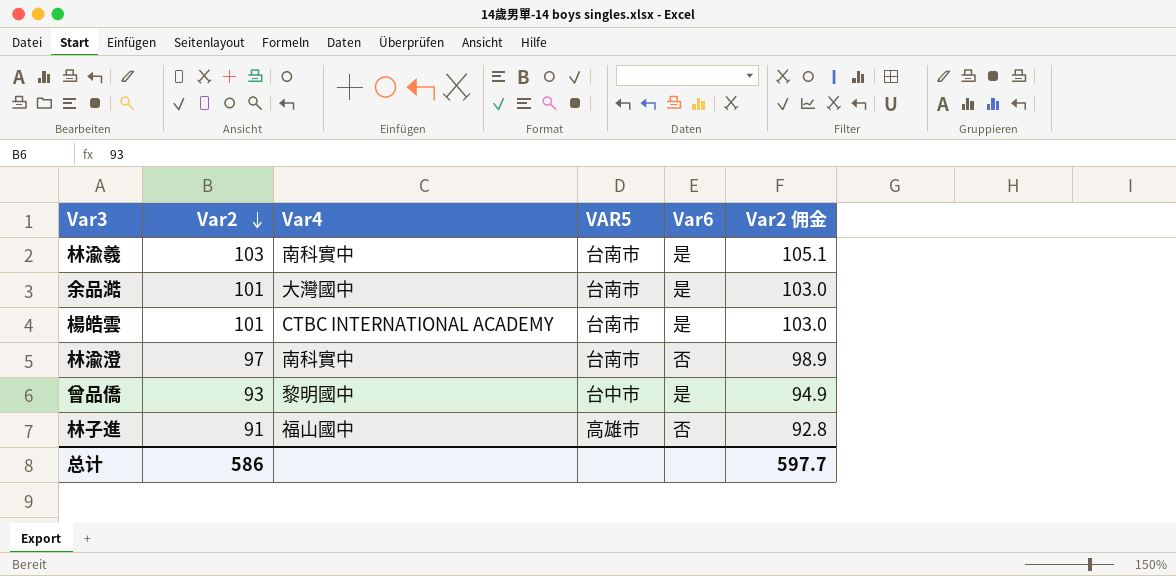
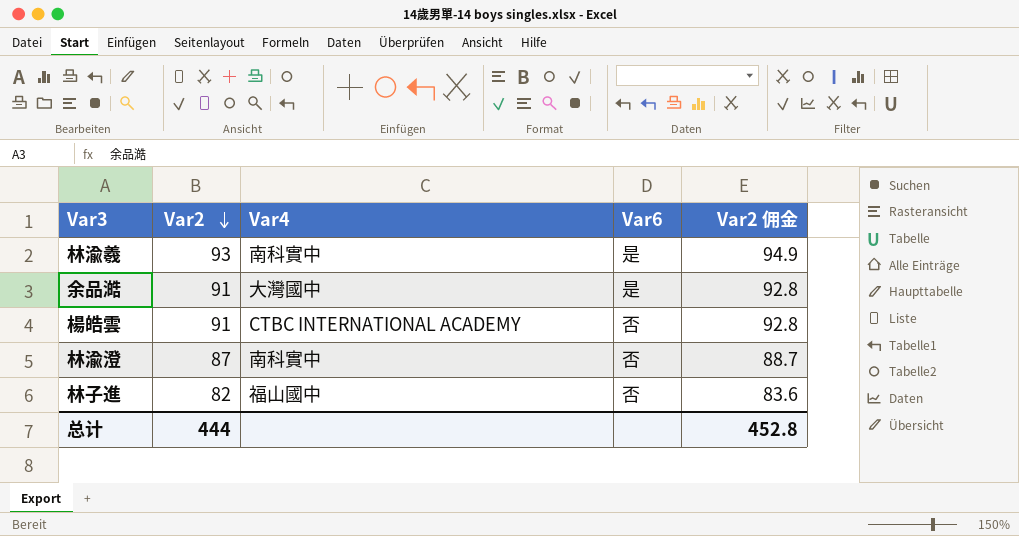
column VAR5 | position: 4 -> none
row 曾品僑: 93 | 黎明國中 | 台中市 | 是 | 94.9 -> none
林渝羲 | Var2: 103 -> 93
林渝羲 | Var2 佣金: 105.1 -> 94.9
余品澔 | Var2: 101 -> 91
余品澔 | Var2 佣金: 103.0 -> 92.8
楊皓雲 | Var2: 101 -> 91
楊皓雲 | Var6: 是 -> 否
楊皓雲 | Var2 佣金: 103.0 -> 92.8
林渝澄 | Var2: 97 -> 87
林渝澄 | Var2 佣金: 98.9 -> 88.7
林子進 | Var2: 91 -> 82
林子進 | Var2 佣金: 92.8 -> 83.6
总计 | Var2: 586 -> 444
总计 | Var2 佣金: 597.7 -> 452.8

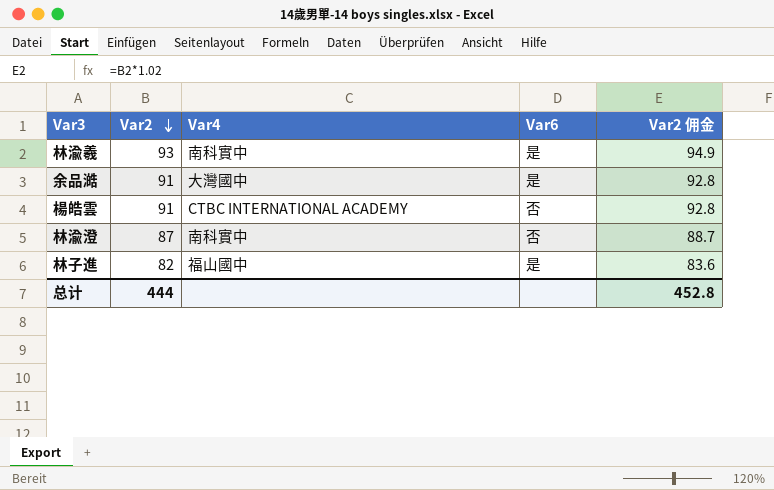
林子進 | Var6: 否 -> 是

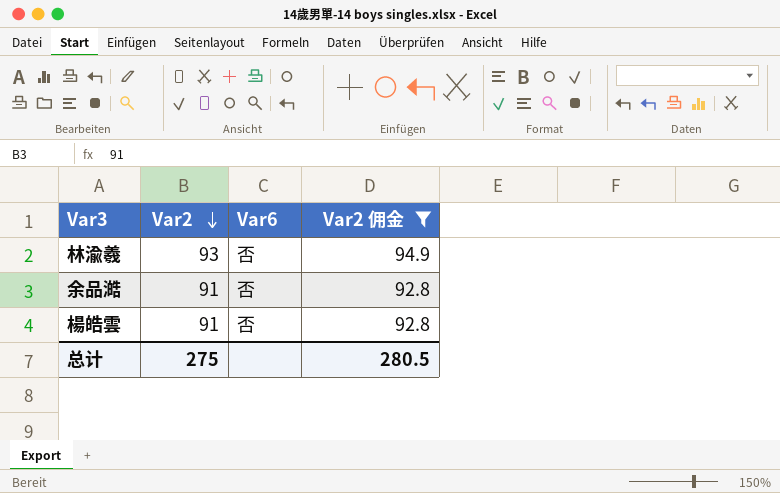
filter: none -> Var2 佣金 >= 92.8
column Var4 | position: 3 -> none
林渝羲 | Var6: 是 -> 否
余品澔 | Var6: 是 -> 否
总计 | Var2: 444 -> 275
总计 | Var2 佣金: 452.8 -> 280.5

